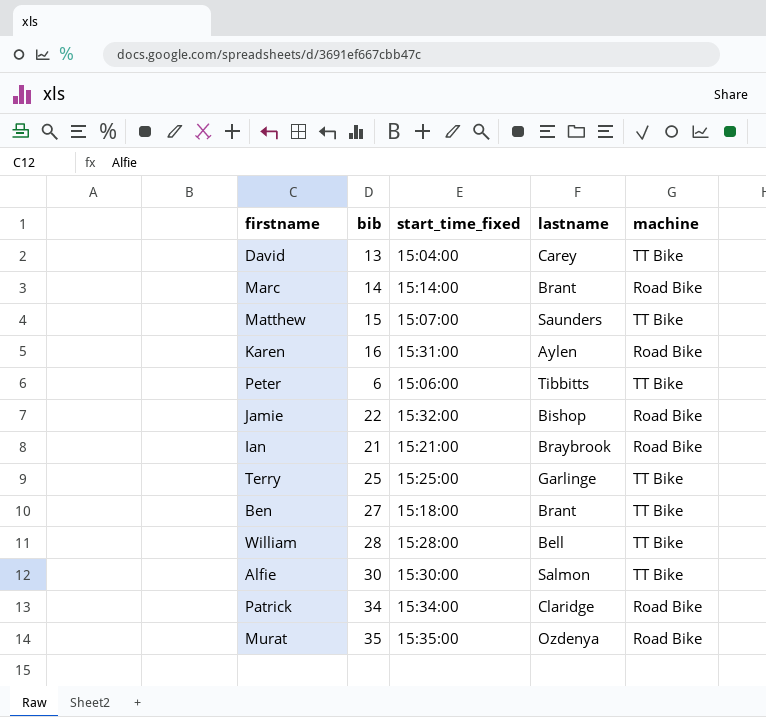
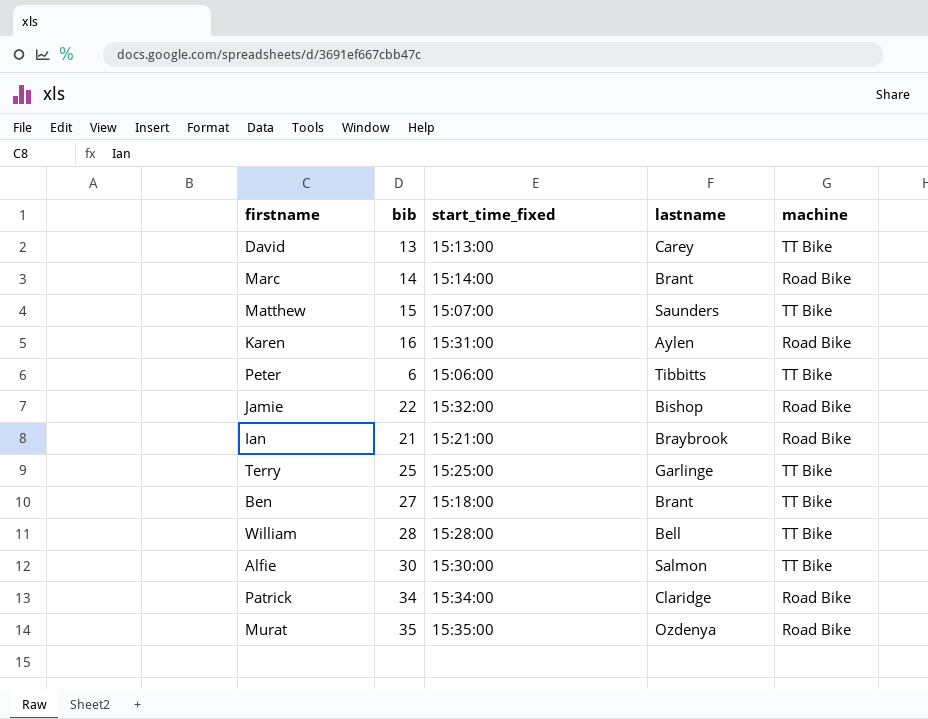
David | start_time_fixed: 15:04:00 -> 15:13:00

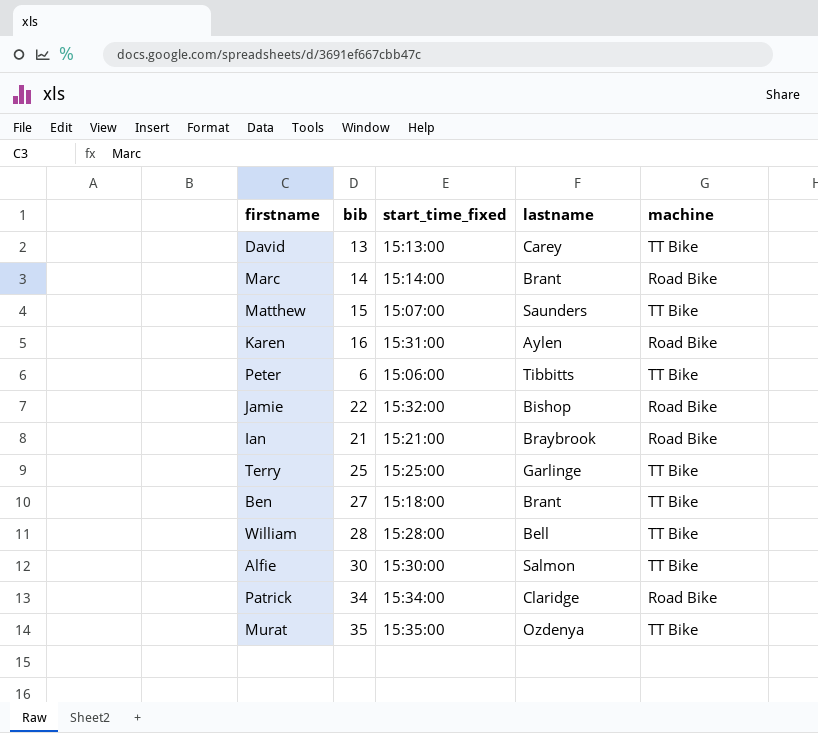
Murat | machine: Road Bike -> TT Bike

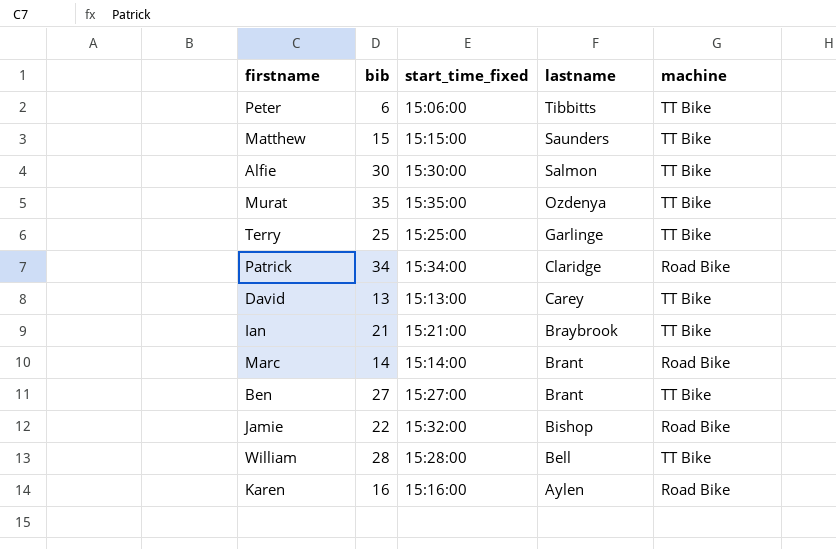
row order: none -> lastname descending
Matthew | start_time_fixed: 15:07:00 -> 15:15:00
Ian | machine: Road Bike -> TT Bike
Ben | start_time_fixed: 15:18:00 -> 15:27:00
Karen | start_time_fixed: 15:31:00 -> 15:16:00

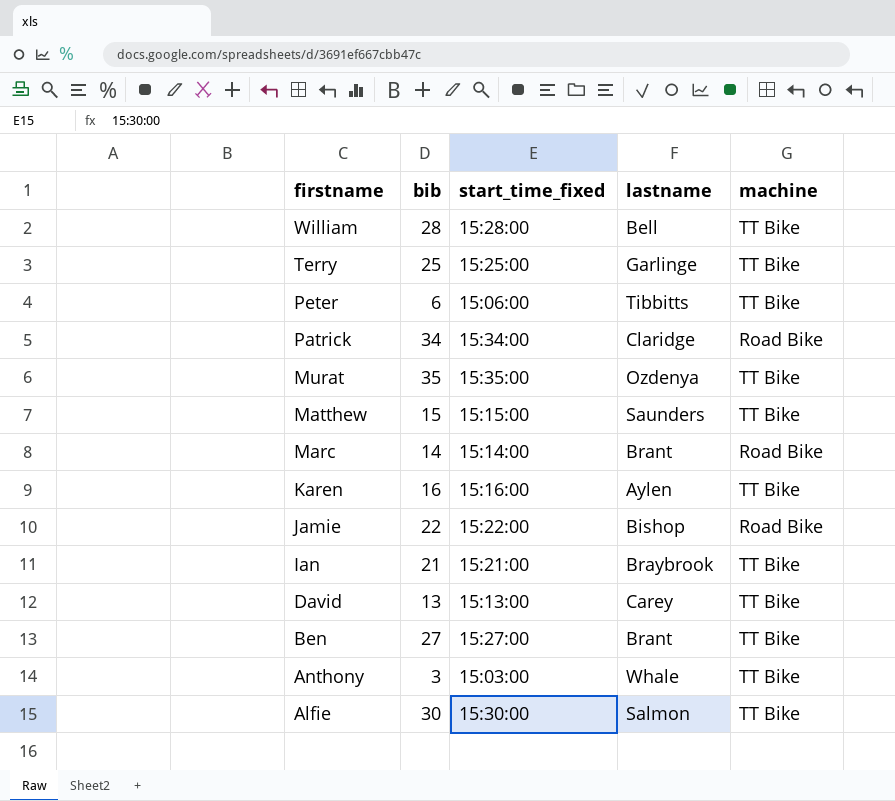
row order: lastname descending -> firstname descending
Karen | machine: Road Bike -> TT Bike
Jamie | start_time_fixed: 15:32:00 -> 15:22:00
row Anthony: none -> 3 | 15:03:00 | Whale | TT Bike

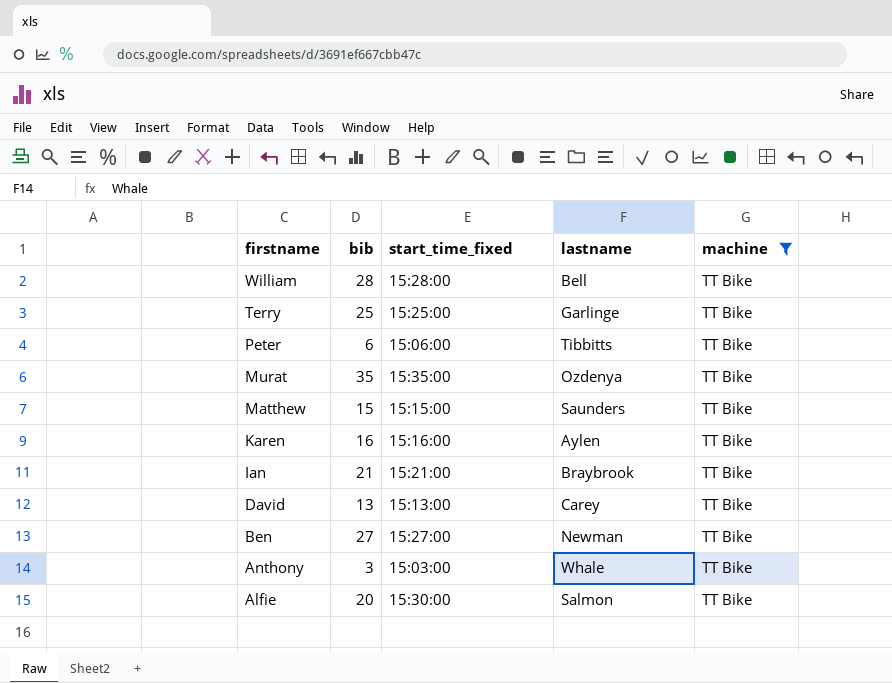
filter: none -> machine = TT Bike
Ben | lastname: Brant -> Newman
Alfie | bib: 30 -> 20

